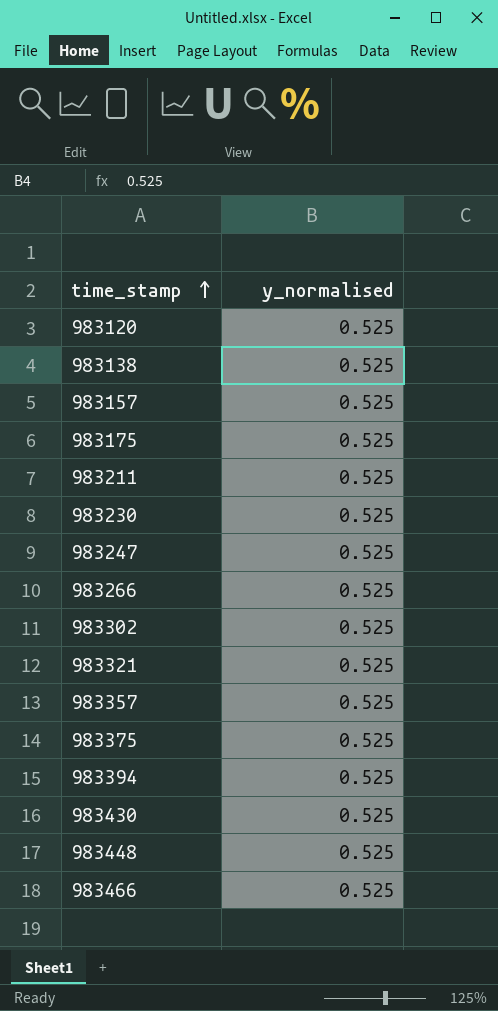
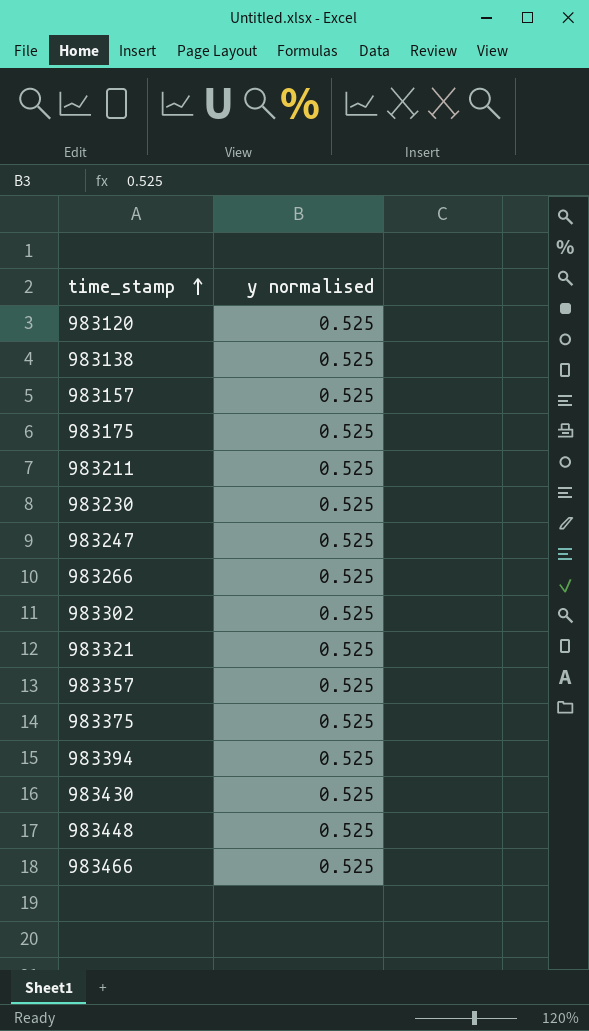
column name: y_normalised -> y normalised

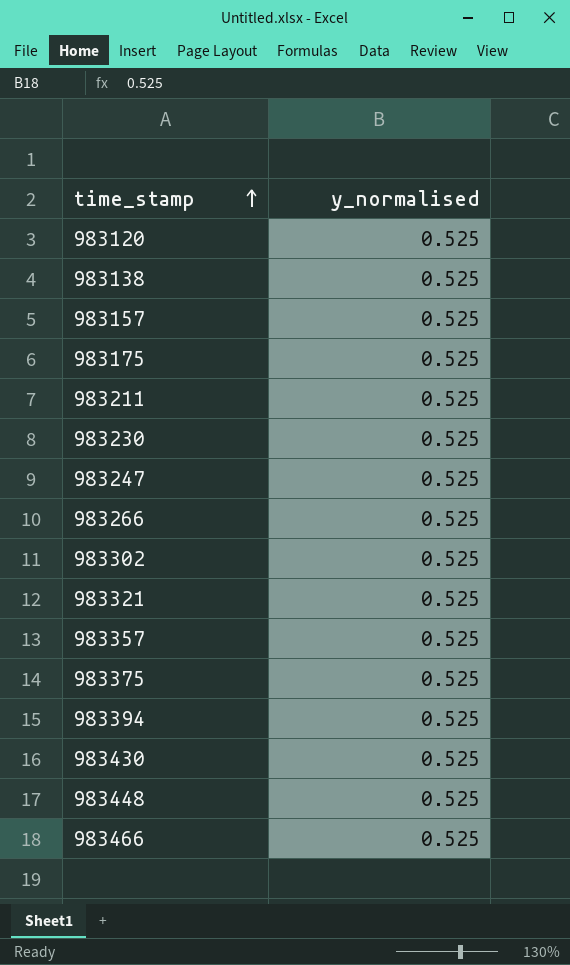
column name: y normalised -> y_normalised

